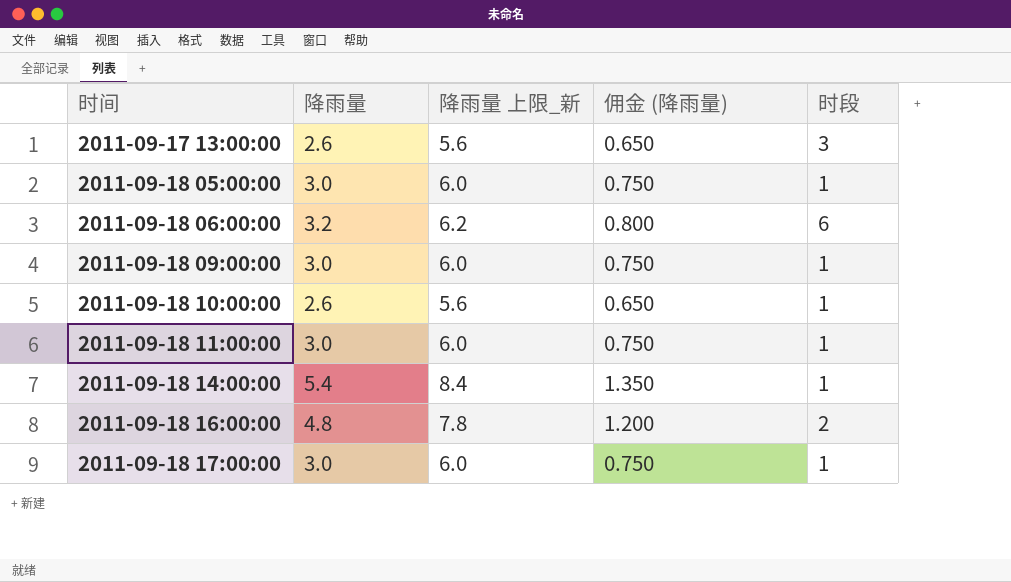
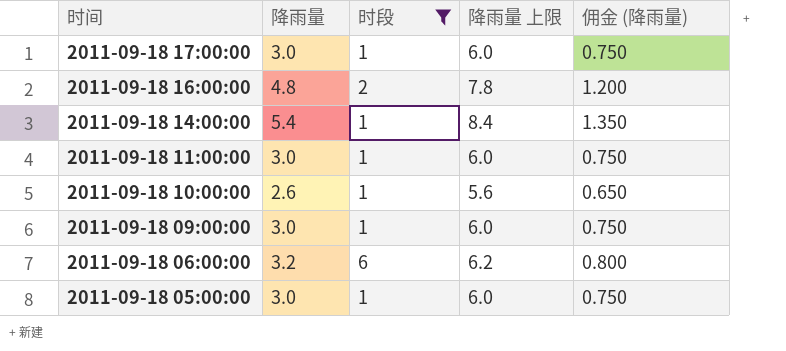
filter: none -> 时段 != 3
row order: 时间 ascending -> 时间 descending
column 时段 | position: 5 -> 3
column name: 降雨量 上限_新 -> 降雨量 上限

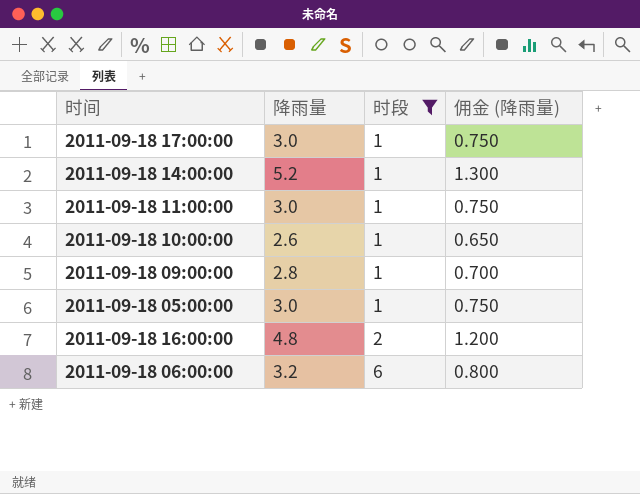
row order: 时间 descending -> 时段 ascending
column 降雨量 上限 | formula: [降雨量] + 3 -> none
2011-09-18 14:00:00 | 降雨量: 5.4 -> 5.2
2011-09-18 14:00:00 | 佣金 (降雨量): 1.350 -> 1.300
2011-09-18 09:00:00 | 降雨量: 3.0 -> 2.8
2011-09-18 09:00:00 | 佣金 (降雨量): 0.750 -> 0.700

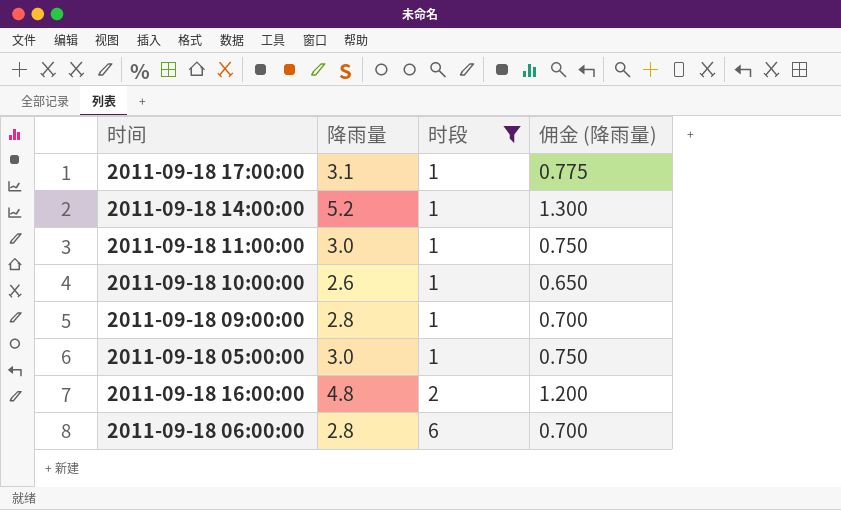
2011-09-18 17:00:00 | 降雨量: 3.0 -> 3.1
2011-09-18 17:00:00 | 佣金 (降雨量): 0.750 -> 0.775
2011-09-18 06:00:00 | 降雨量: 3.2 -> 2.8
2011-09-18 06:00:00 | 佣金 (降雨量): 0.800 -> 0.700

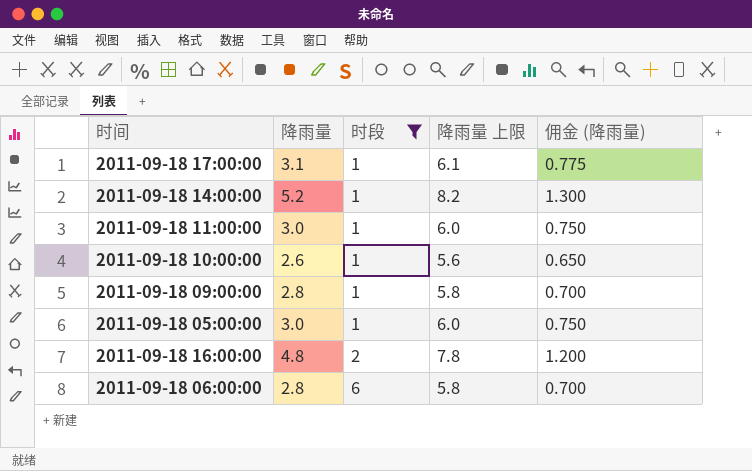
column 降雨量 上限 | formula: none -> [降雨量] + 3

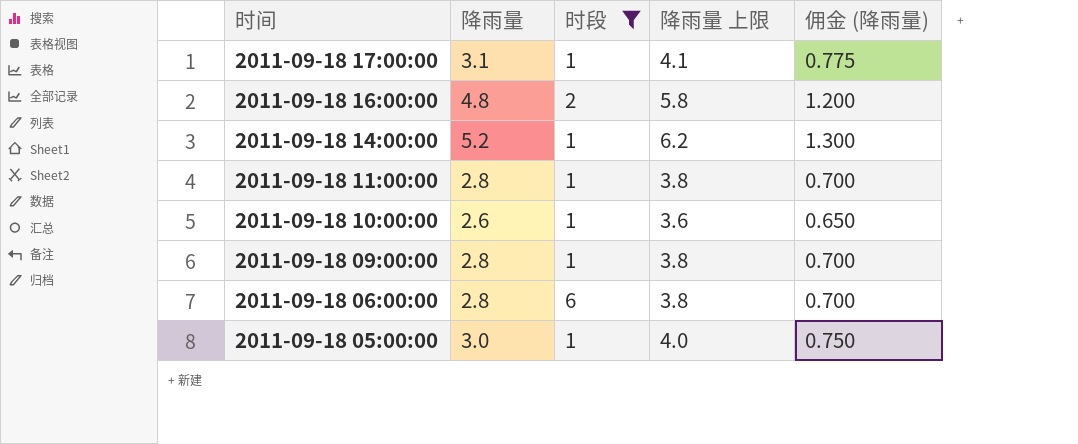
row order: 时段 ascending -> 时间 descending
column 降雨量 上限 | formula: [降雨量] + 3 -> [降雨量] + 1
2011-09-18 11:00:00 | 降雨量: 3.0 -> 2.8
2011-09-18 11:00:00 | 佣金 (降雨量): 0.750 -> 0.700

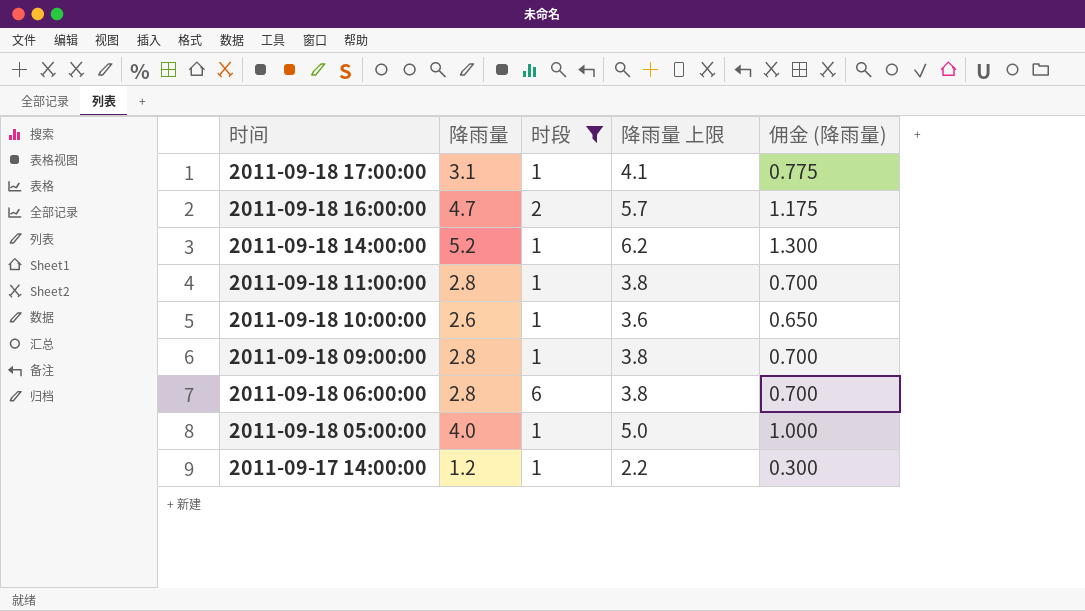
2011-09-18 16:00:00 | 降雨量: 4.8 -> 4.7
2011-09-18 16:00:00 | 降雨量 上限: 5.8 -> 5.7
2011-09-18 16:00:00 | 佣金 (降雨量): 1.200 -> 1.175
2011-09-18 05:00:00 | 降雨量: 3.0 -> 4.0
2011-09-18 05:00:00 | 降雨量 上限: 4.0 -> 5.0
2011-09-18 05:00:00 | 佣金 (降雨量): 0.750 -> 1.000
row 2011-09-17 14:00:00: none -> 1.2 | 1 | 2.2 | 0.300

